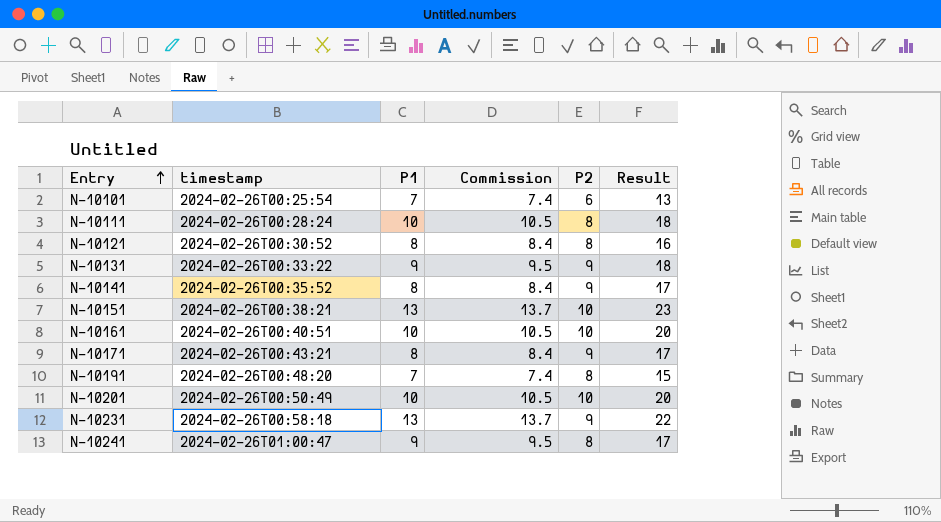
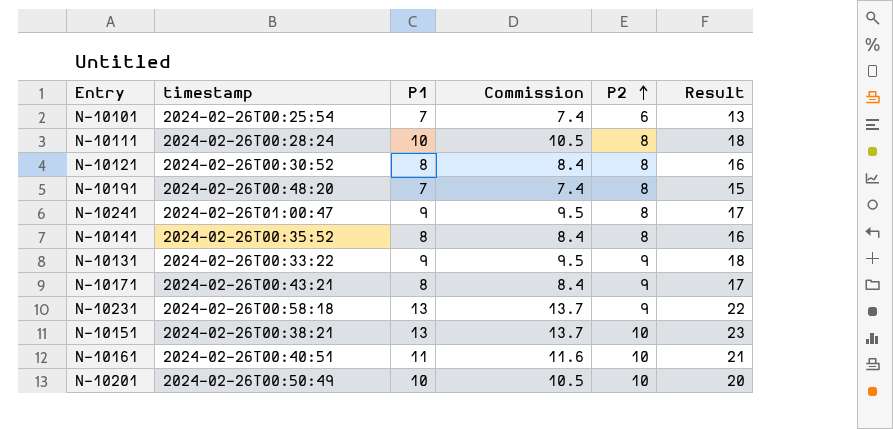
row order: Entry ascending -> P2 ascending
N-10141 | P2: 9 -> 8
N-10141 | Result: 17 -> 16
N-10161 | P1: 10 -> 11
N-10161 | Commission: 10.5 -> 11.6
N-10161 | Result: 20 -> 21

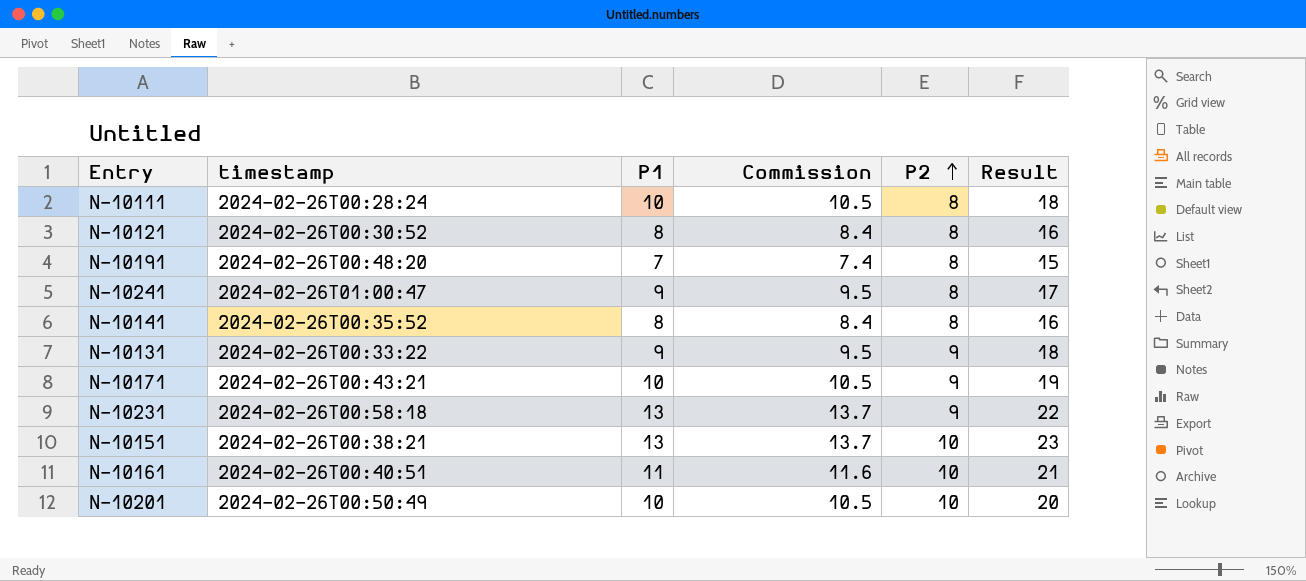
row N-10101: 2024-02-26T00:25:54 | 7 | 7.4 | 6 | 13 -> none
N-10171 | P1: 8 -> 10
N-10171 | Commission: 8.4 -> 10.5
N-10171 | Result: 17 -> 19

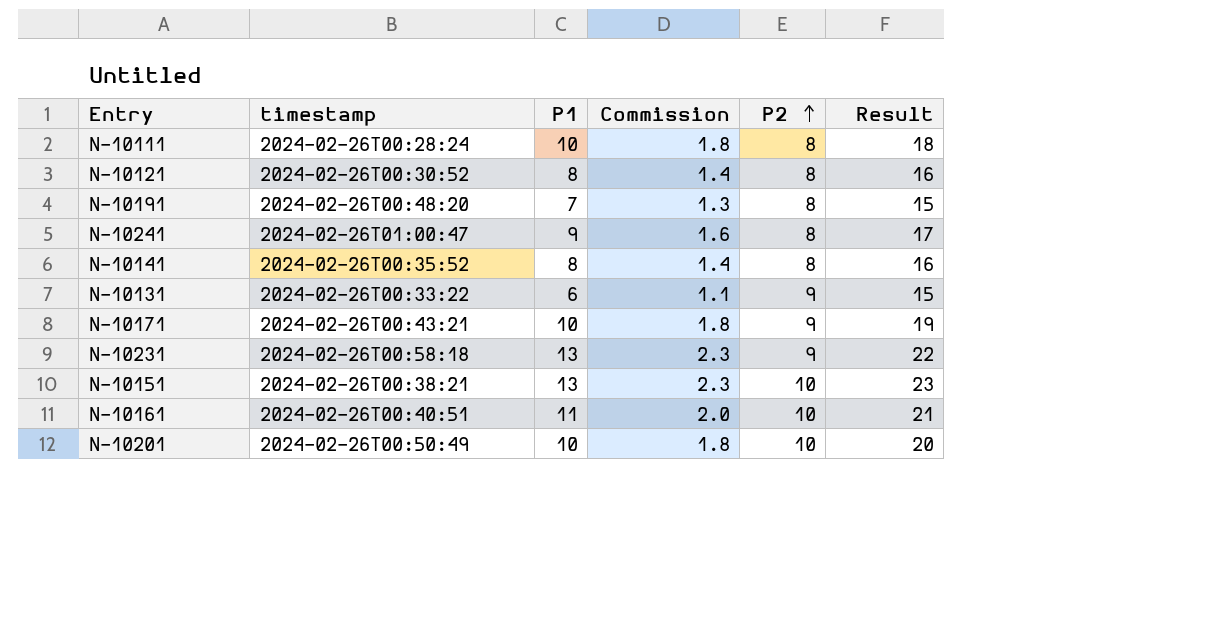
column Commission | formula: [P1] * 1.05 -> [P1] * 0.18
N-10131 | P1: 9 -> 6
N-10131 | Result: 18 -> 15

